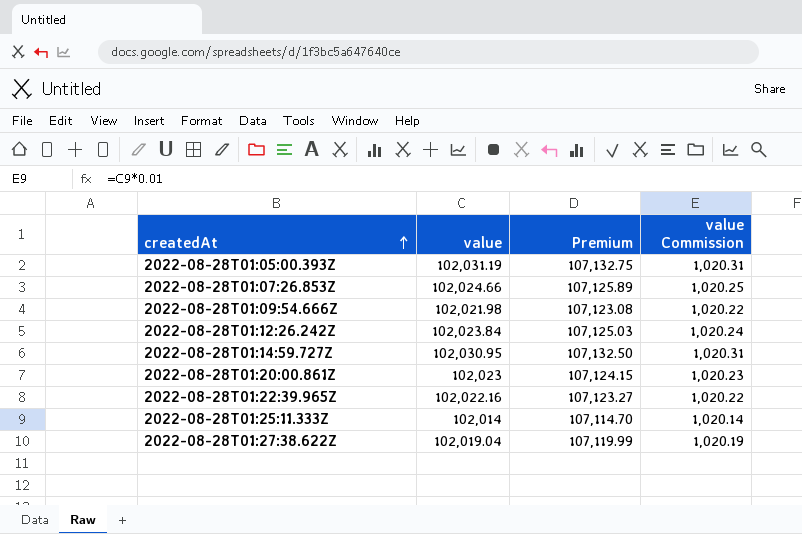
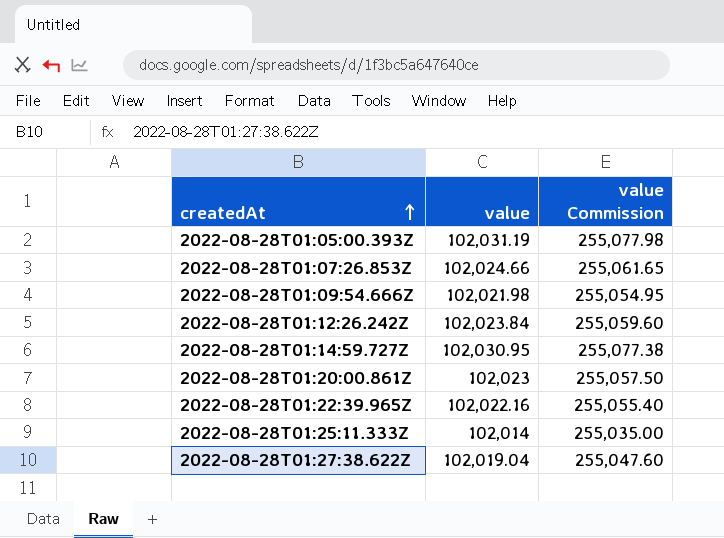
column Premium | formula: [value] * 1.05 -> none
column value Commission | formula: [value] * 0.01 -> [value] * 2.5

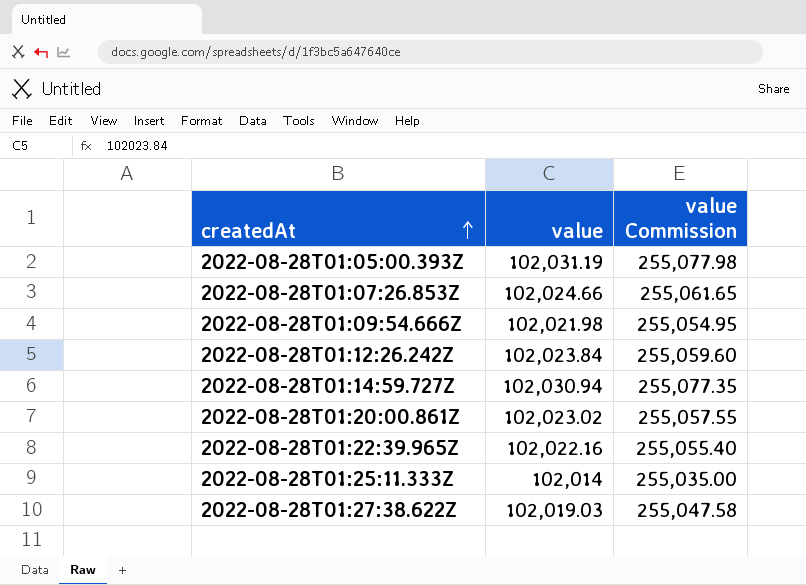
2022-08-28T01:14:59.727Z | value: 102,030.95 -> 102,030.94
2022-08-28T01:14:59.727Z | value Commission: 255,077.38 -> 255,077.35
2022-08-28T01:20:00.861Z | value: 102,023 -> 102,023.02
2022-08-28T01:20:00.861Z | value Commission: 255,057.50 -> 255,057.55
2022-08-28T01:27:38.622Z | value: 102,019.04 -> 102,019.03
2022-08-28T01:27:38.622Z | value Commission: 255,047.60 -> 255,047.58

